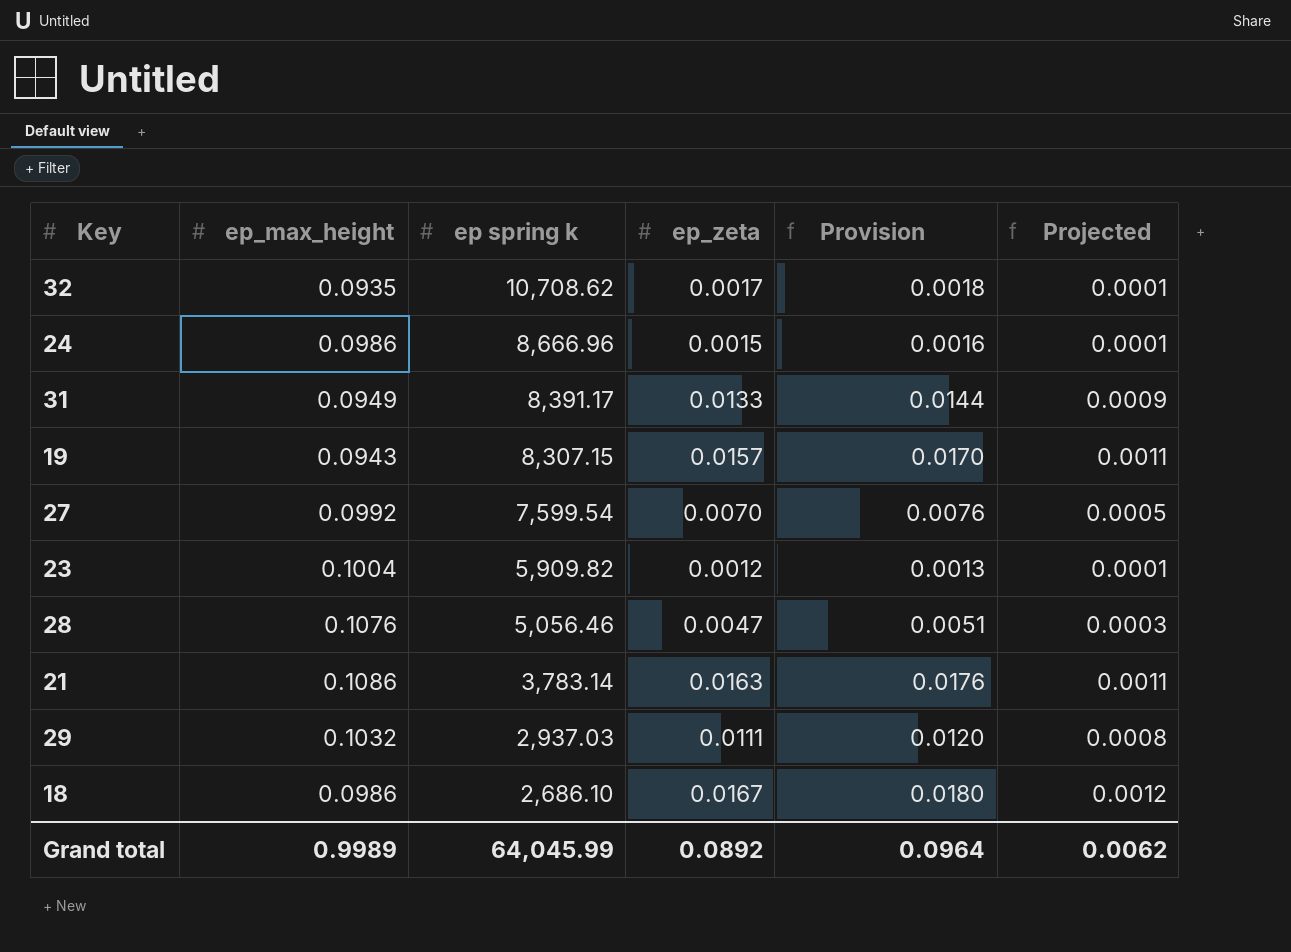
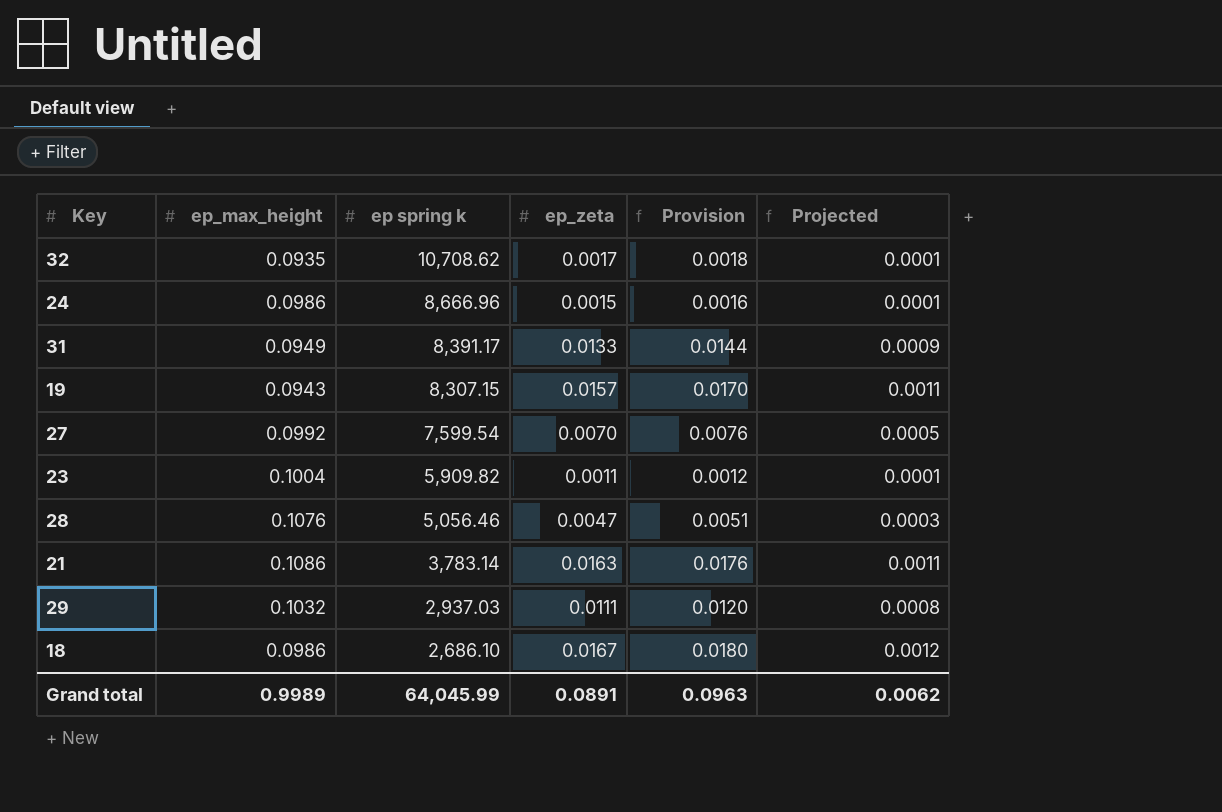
23 | ep_zeta: 0.0012 -> 0.0011
23 | Provision: 0.0013 -> 0.0012
Grand total | ep_zeta: 0.0892 -> 0.0891
Grand total | Provision: 0.0964 -> 0.0963

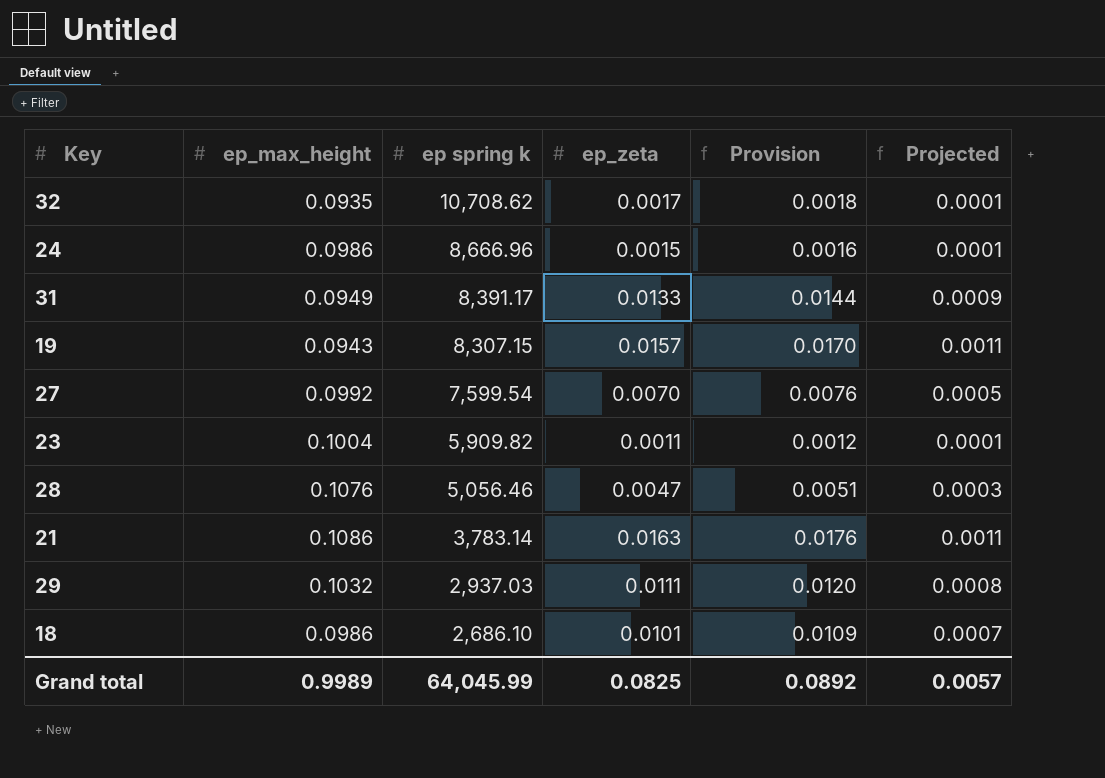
18 | ep_zeta: 0.0167 -> 0.0101
18 | Provision: 0.0180 -> 0.0109
18 | Projected: 0.0012 -> 0.0007
Grand total | ep_zeta: 0.0891 -> 0.0825
Grand total | Provision: 0.0963 -> 0.0892
Grand total | Projected: 0.0062 -> 0.0057

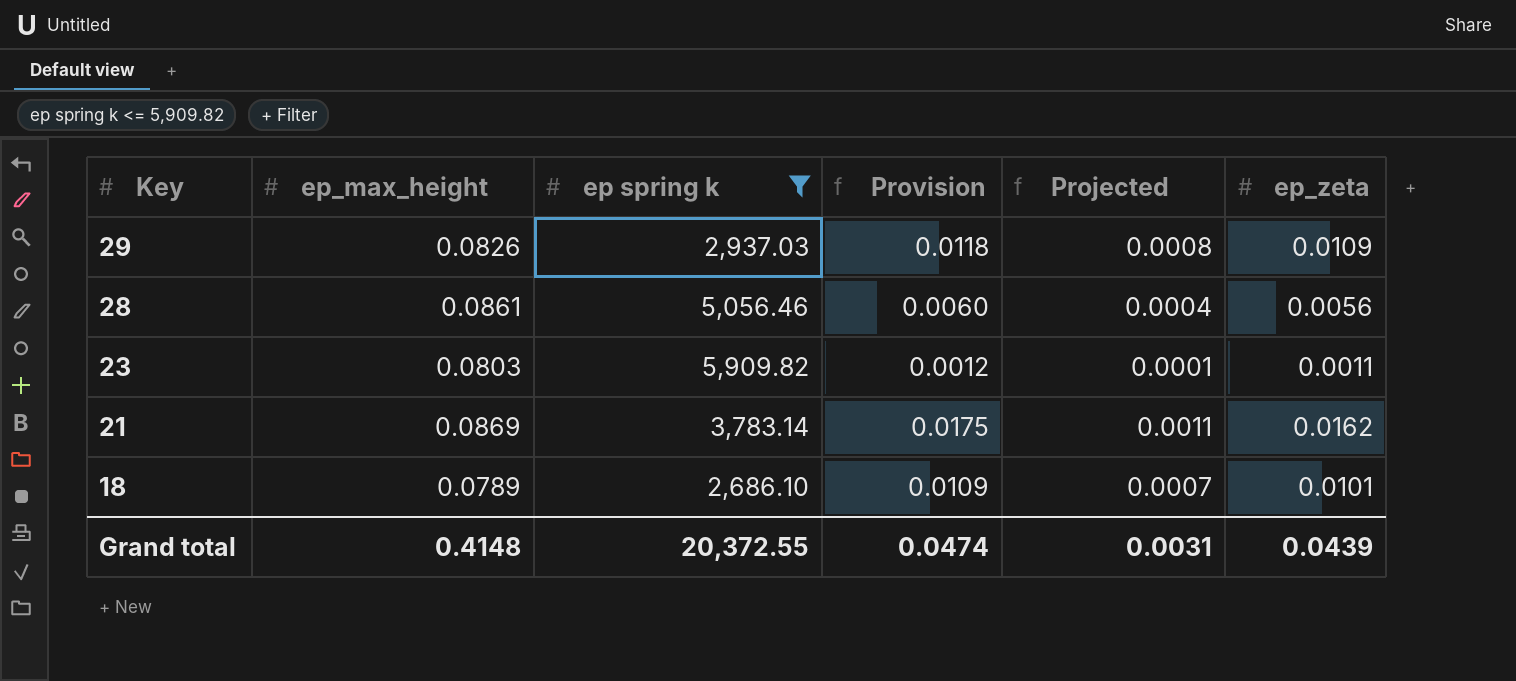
filter: none -> ep spring k <= 5,909.82
row order: ep spring k descending -> Key descending
column ep_zeta | position: 4 -> 6
29 | ep_max_height: 0.1032 -> 0.0826
29 | Provision: 0.0120 -> 0.0118
29 | ep_zeta: 0.0111 -> 0.0109
28 | ep_max_height: 0.1076 -> 0.0861
28 | Provision: 0.0051 -> 0.0060
28 | Projected: 0.0003 -> 0.0004
28 | ep_zeta: 0.0047 -> 0.0056
23 | ep_max_height: 0.1004 -> 0.0803
21 | ep_max_height: 0.1086 -> 0.0869
21 | Provision: 0.0176 -> 0.0175
21 | ep_zeta: 0.0163 -> 0.0162
18 | ep_max_height: 0.0986 -> 0.0789
Grand total | ep_max_height: 0.9989 -> 0.4148
Grand total | ep spring k: 64,045.99 -> 20,372.55
Grand total | Provision: 0.0892 -> 0.0474
Grand total | Projected: 0.0057 -> 0.0031
Grand total | ep_zeta: 0.0825 -> 0.0439

